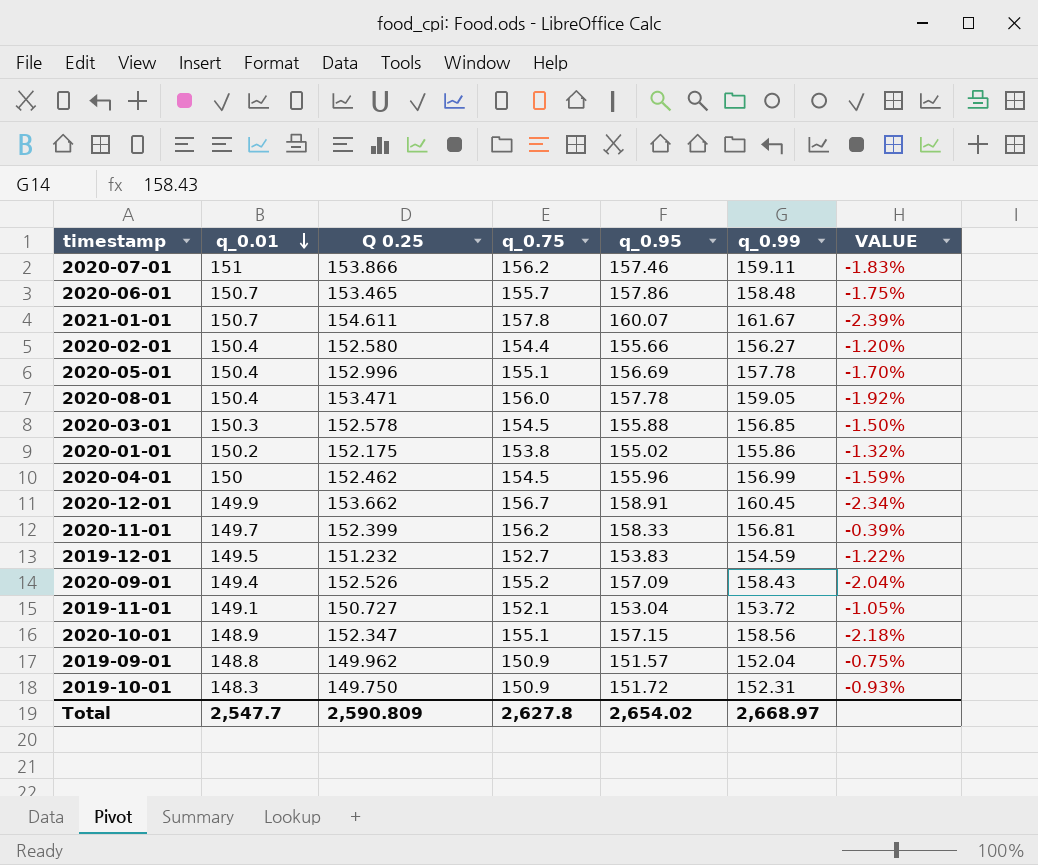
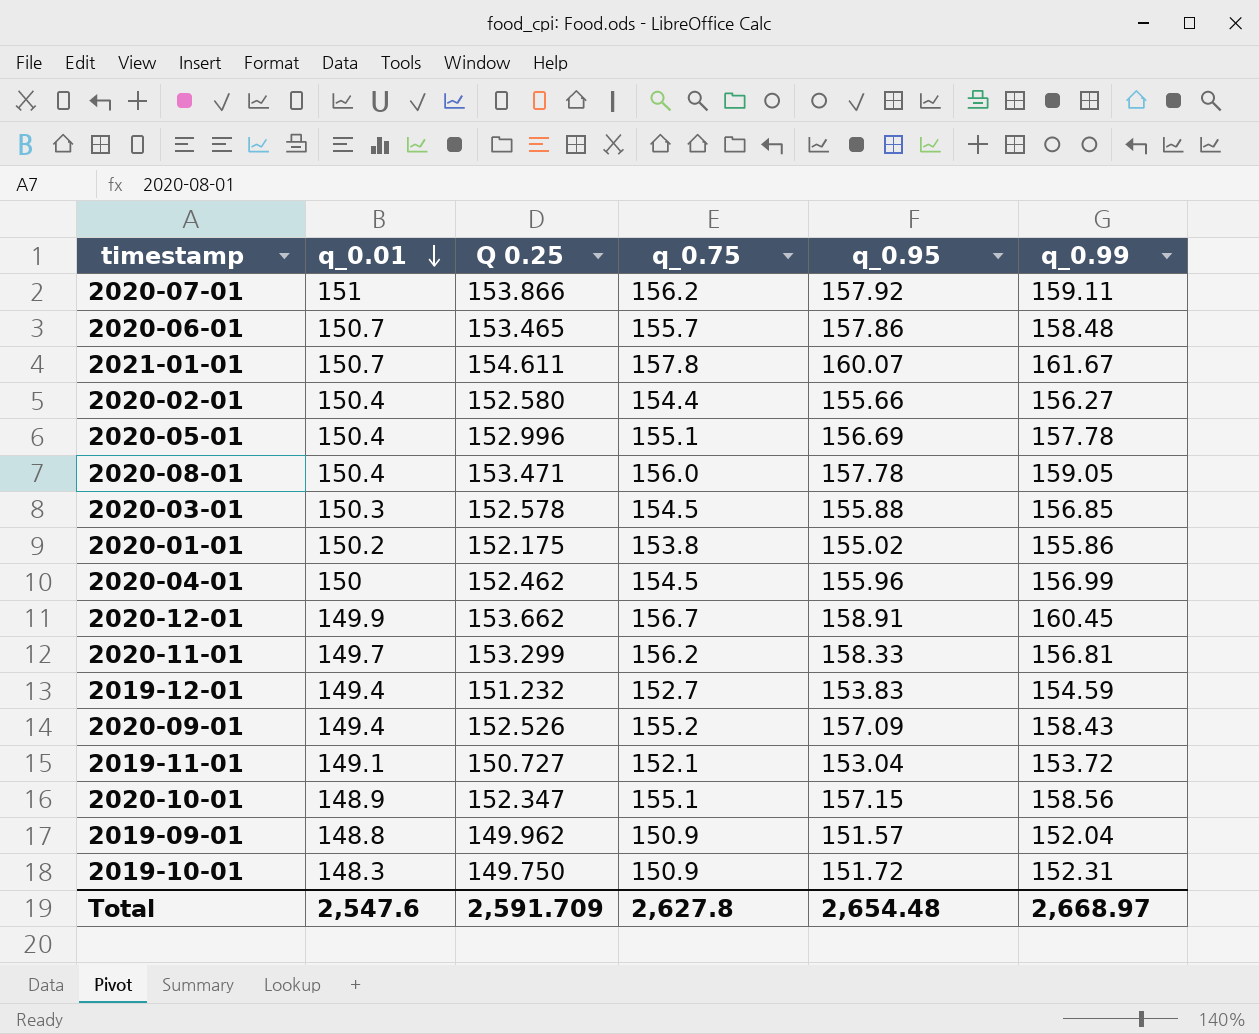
column VALUE | formula: ([q_0.75] - [q_0.99]) / [q_0.99] -> none
2020-07-01 | q_0.95: 157.46 -> 157.92
2020-11-01 | Q 0.25: 152.399 -> 153.299
2019-12-01 | q_0.01: 149.5 -> 149.4
Total | q_0.01: 2,547.7 -> 2,547.6
Total | Q 0.25: 2,590.809 -> 2,591.709
Total | q_0.95: 2,654.02 -> 2,654.48

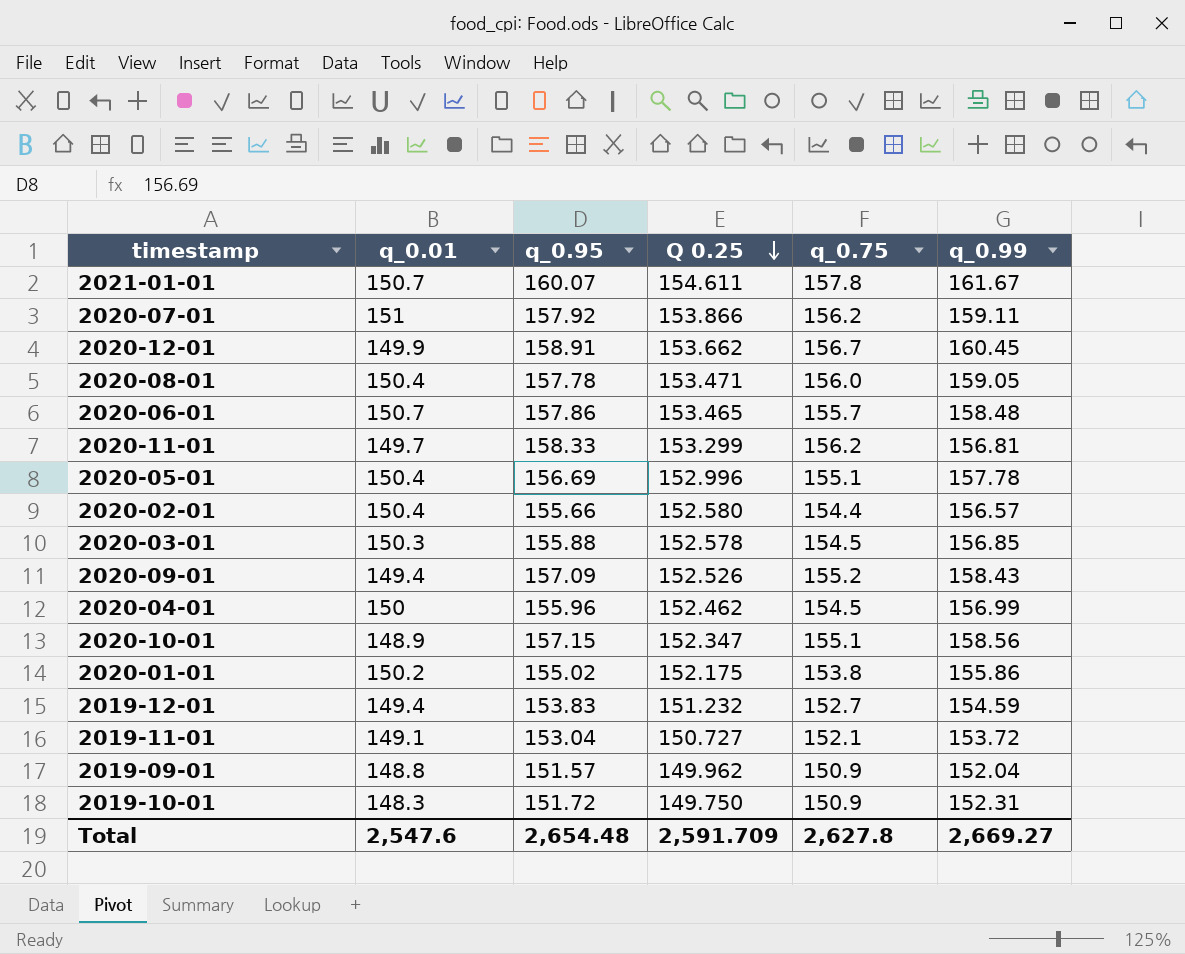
row order: q_0.01 descending -> Q 0.25 descending
column q_0.95 | position: 5 -> 3
2020-02-01 | q_0.99: 156.27 -> 156.57
Total | q_0.99: 2,668.97 -> 2,669.27

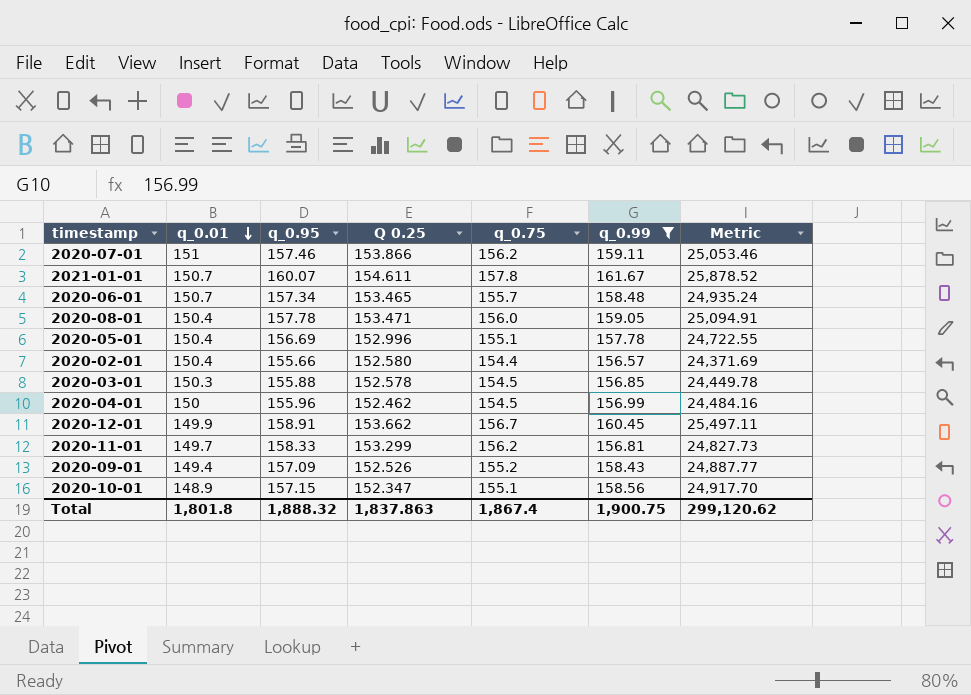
filter: none -> q_0.99 >= 156.57
row order: Q 0.25 descending -> q_0.01 descending
column Metric | formula: none -> [q_0.95] * [q_0.99]
2020-07-01 | q_0.95: 157.92 -> 157.46
2020-06-01 | q_0.95: 157.86 -> 157.34
Total | q_0.01: 2,547.6 -> 1,801.8
Total | q_0.95: 2,654.48 -> 1,888.32
Total | Q 0.25: 2,591.709 -> 1,837.863
Total | q_0.75: 2,627.8 -> 1,867.4
Total | q_0.99: 2,669.27 -> 1,900.75

